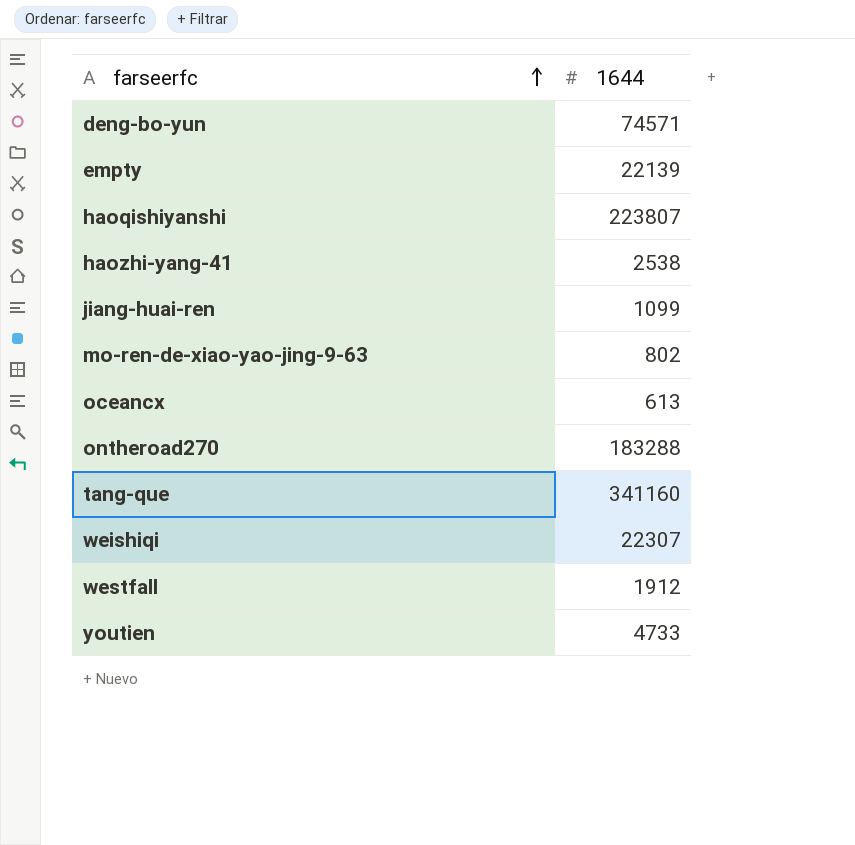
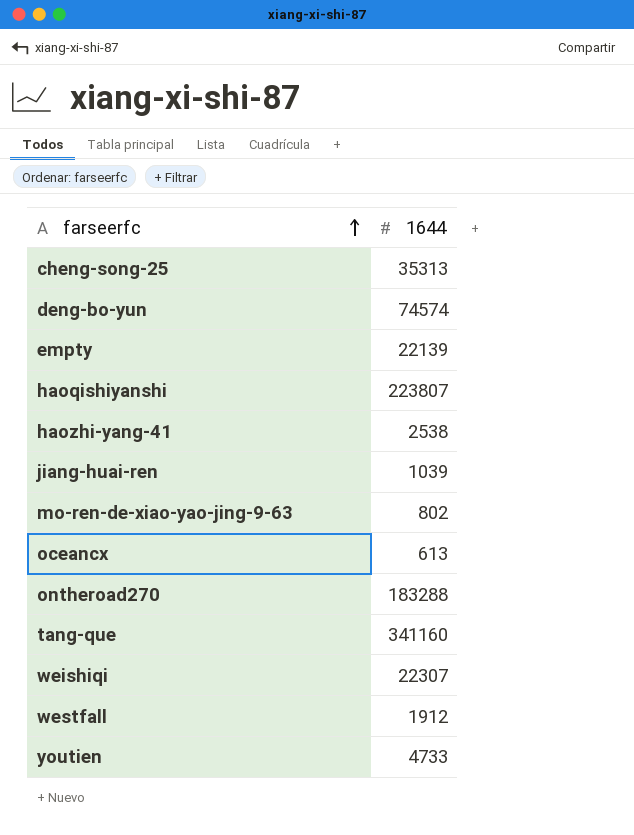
row cheng-song-25: none -> 35313
deng-bo-yun | 1644: 74571 -> 74574
jiang-huai-ren | 1644: 1099 -> 1039

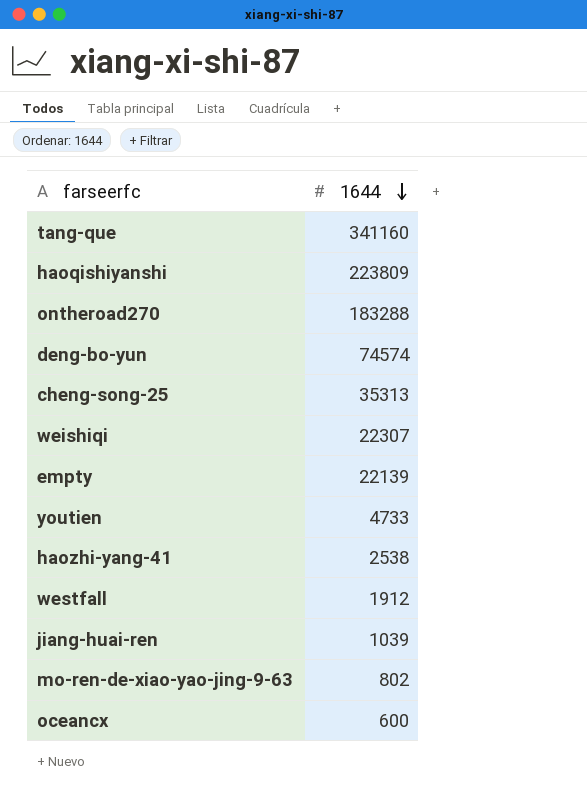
row order: farseerfc ascending -> 1644 descending
haoqishiyanshi | 1644: 223807 -> 223809
oceancx | 1644: 613 -> 600

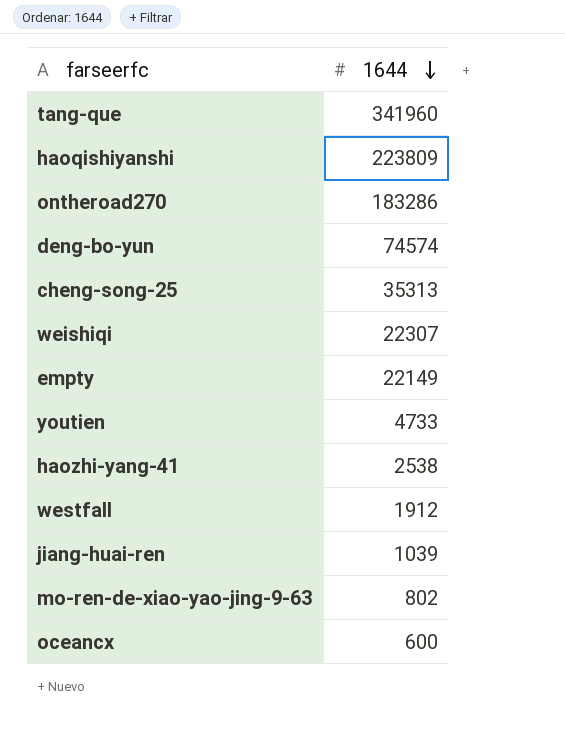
tang-que | 1644: 341160 -> 341960
ontheroad270 | 1644: 183288 -> 183286
empty | 1644: 22139 -> 22149

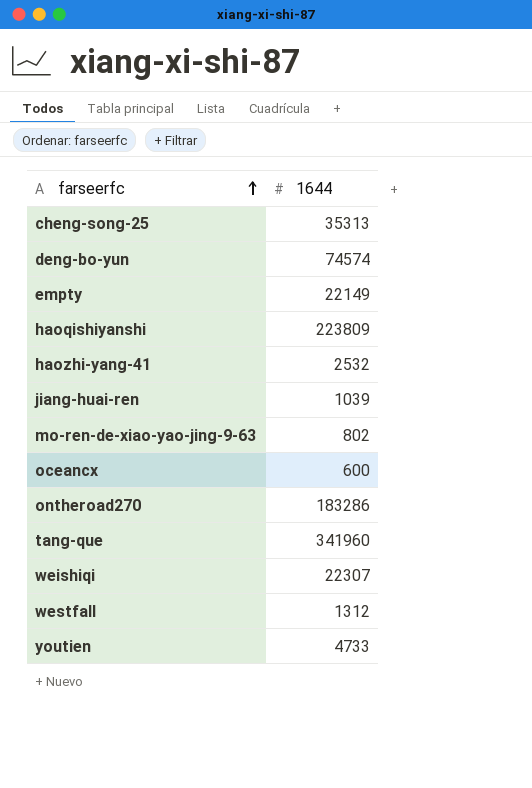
row order: 1644 descending -> farseerfc ascending
haozhi-yang-41 | 1644: 2538 -> 2532
westfall | 1644: 1912 -> 1312

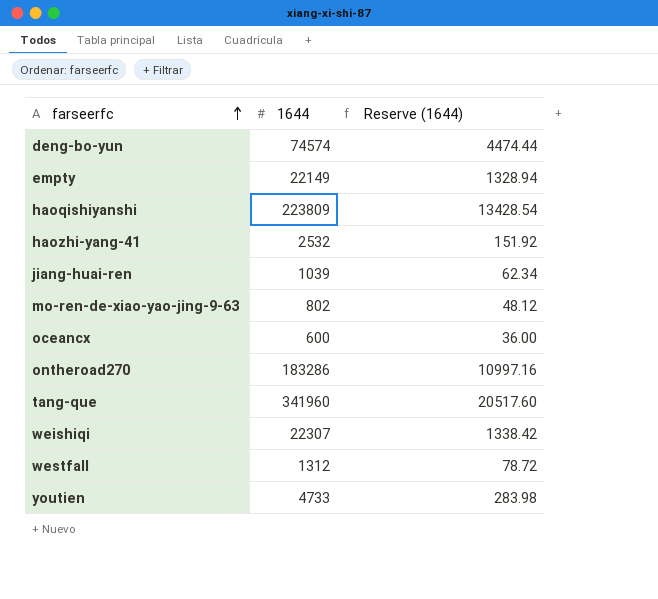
column Reserve (1644) | formula: none -> [1644] * 0.06
row cheng-song-25: 35313 -> none

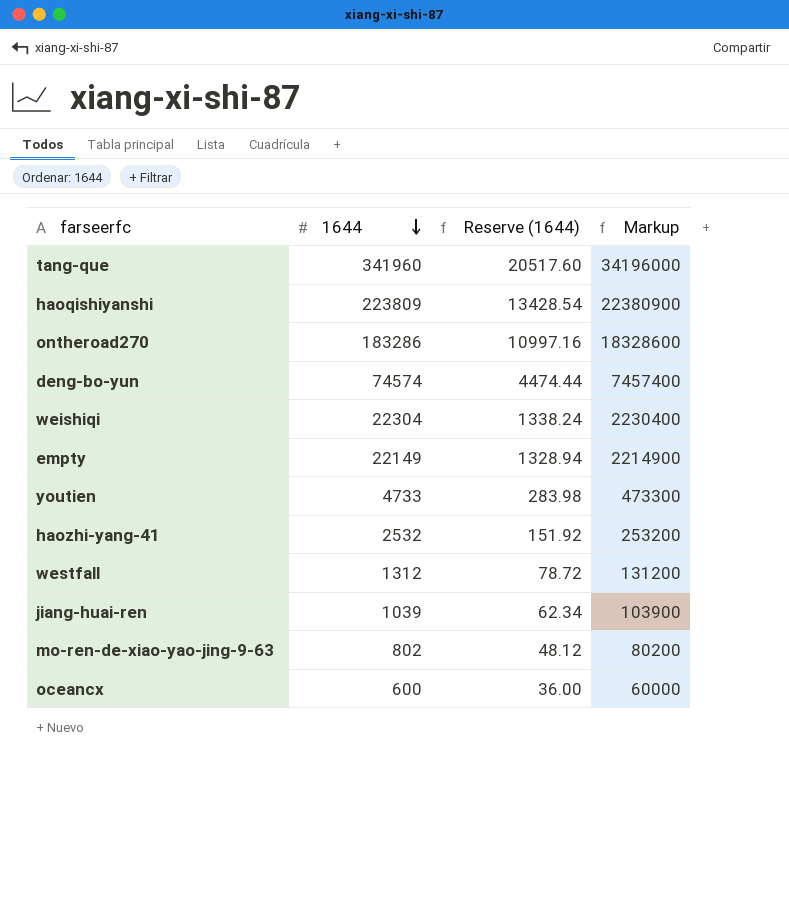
row order: farseerfc ascending -> 1644 descending
column Markup | formula: none -> [1644] * 100
weishiqi | 1644: 22307 -> 22304
weishiqi | Reserve (1644): 1338.42 -> 1338.24

